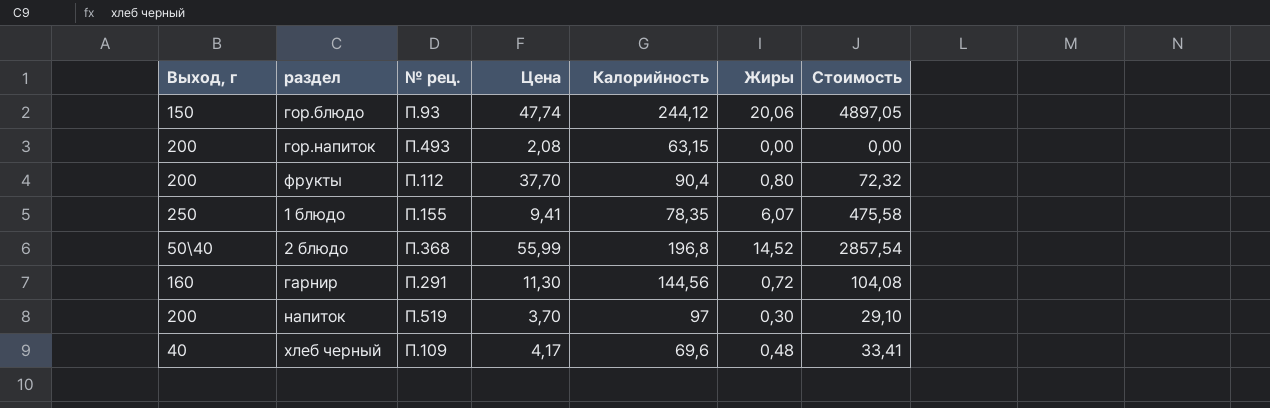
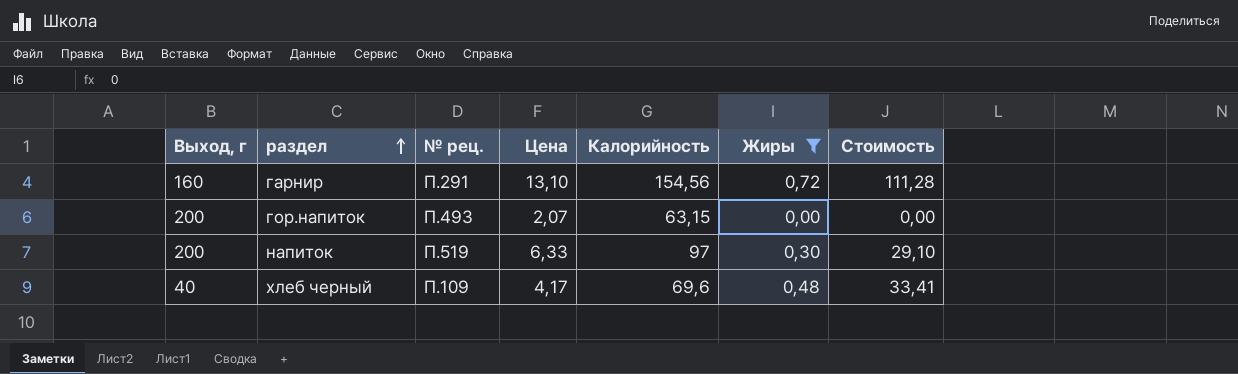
filter: none -> Жиры <= 0,72
row order: none -> раздел ascending
гарнир | Цена: 11,30 -> 13,10
гарнир | Калорийность: 144,56 -> 154,56
гарнир | Стоимость: 104,08 -> 111,28
гор.напиток | Цена: 2,08 -> 2,07
напиток | Цена: 3,70 -> 6,33

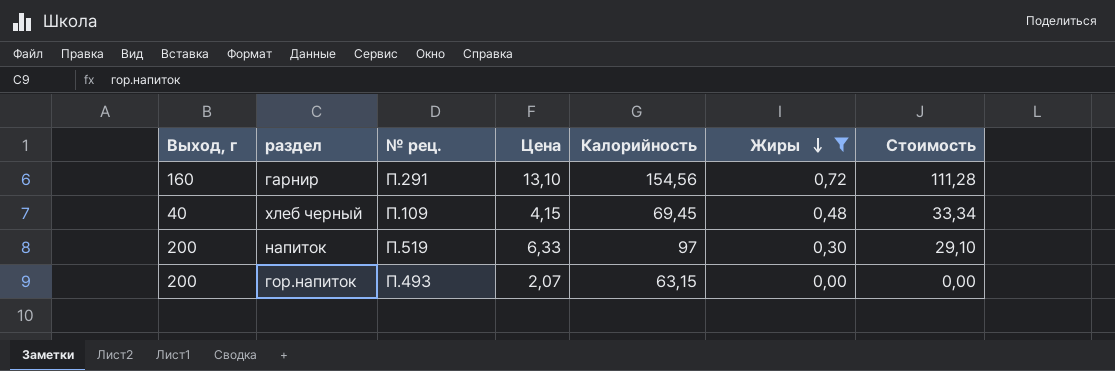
row order: раздел ascending -> Жиры descending
хлеб черный | Цена: 4,17 -> 4,15
хлеб черный | Калорийность: 69,6 -> 69,45
хлеб черный | Стоимость: 33,41 -> 33,34

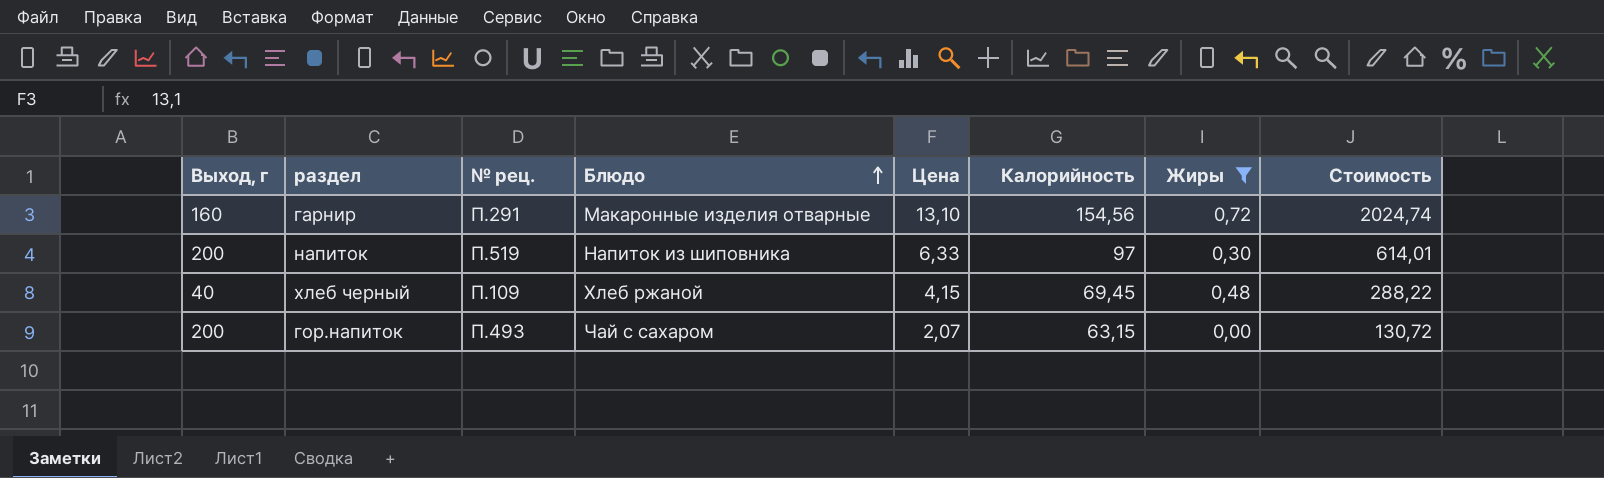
row order: Жиры descending -> Блюдо ascending
column Блюдо | position: none -> 4
column Стоимость | formula: [Калорийность] * [Жиры] -> [Цена] * [Калорийность]

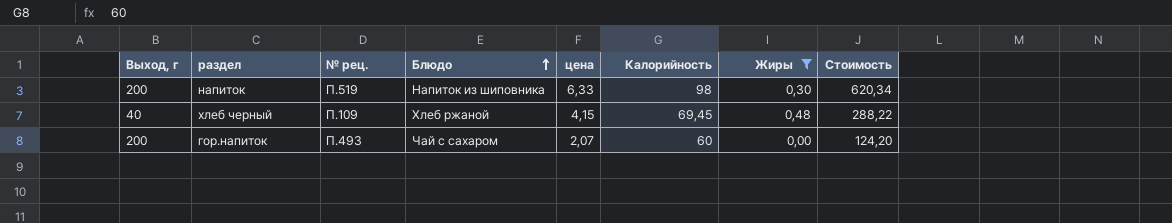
column name: Цена -> цена
row гарнир: 160 | П.291 | Макаронные изделия отварные | 13,10 | 154,56 | 0,72 | 2024,74 -> none
напиток | Калорийность: 97 -> 98
напиток | Стоимость: 614,01 -> 620,34
гор.напиток | Калорийность: 63,15 -> 60
гор.напиток | Стоимость: 130,72 -> 124,20

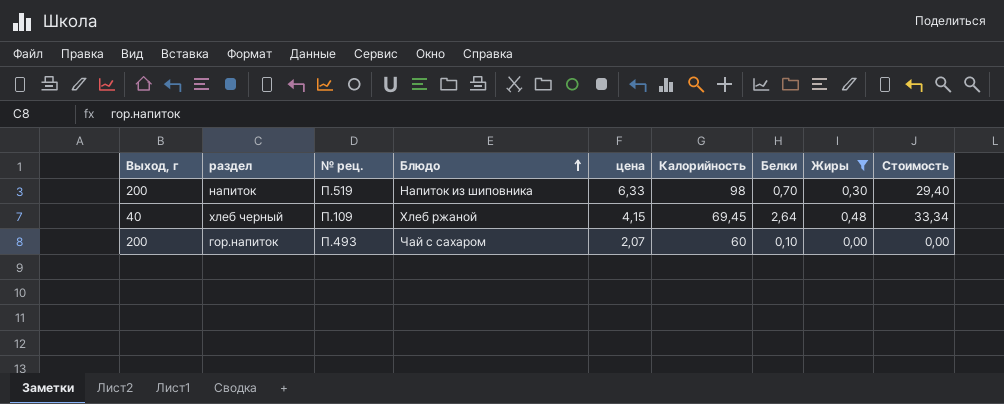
column Белки | position: none -> 7
column Стоимость | formula: [цена] * [Калорийность] -> [Калорийность] * [Жиры]

